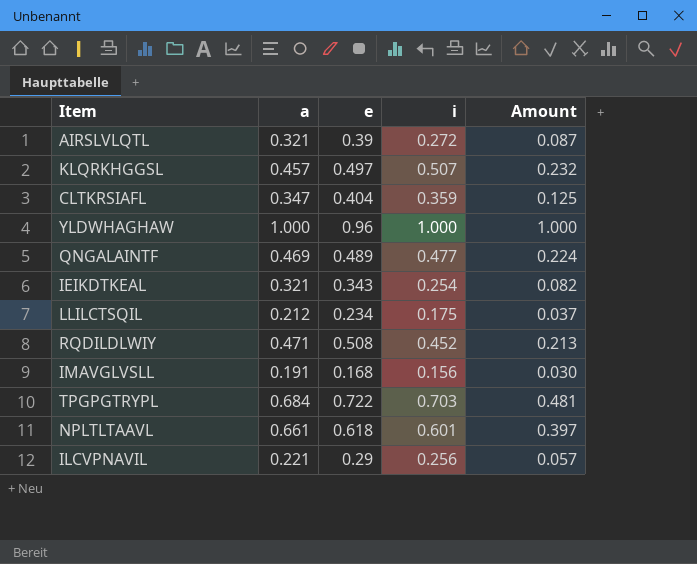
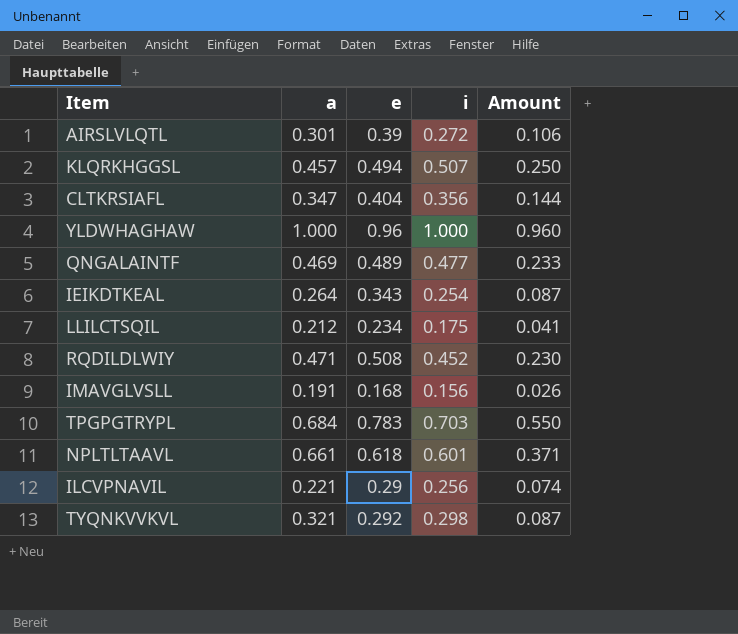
column Amount | formula: [a] * [i] -> [e] * [i]
AIRSLVLQTL | a: 0.321 -> 0.301
KLQRKHGGSL | e: 0.497 -> 0.494
CLTKRSIAFL | i: 0.359 -> 0.356
IEIKDTKEAL | a: 0.321 -> 0.264
TPGPGTRYPL | e: 0.722 -> 0.783
row TYQNKVVKVL: none -> 0.321 | 0.292 | 0.298 | 0.087

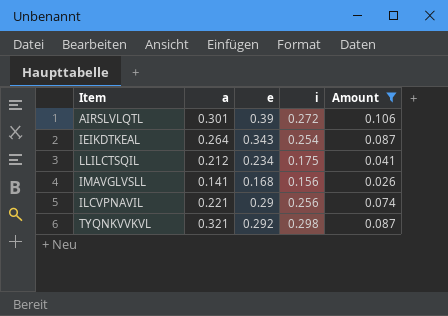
filter: none -> Amount <= 0.106
IMAVGLVSLL | a: 0.191 -> 0.141

